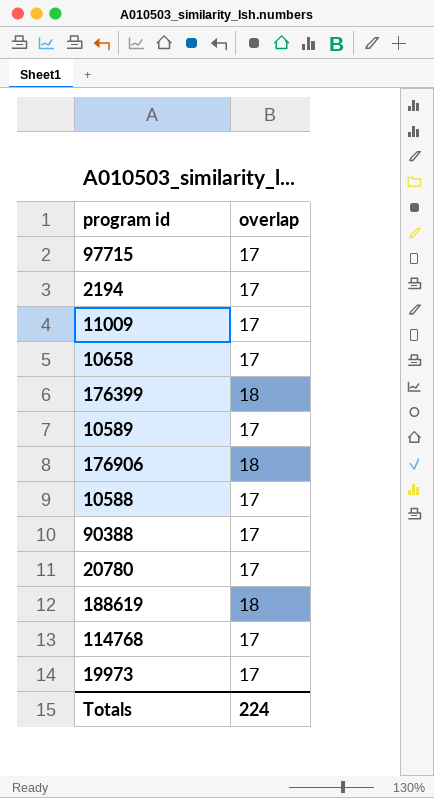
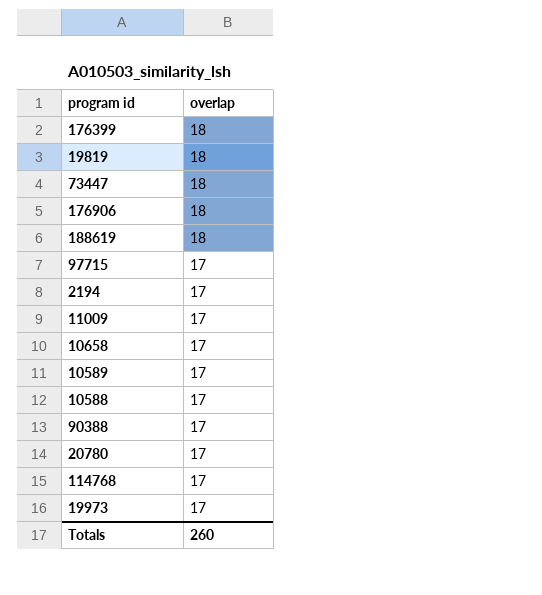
row order: none -> overlap descending
row 19819: none -> 18
row 73447: none -> 18
Totals | overlap: 224 -> 260

